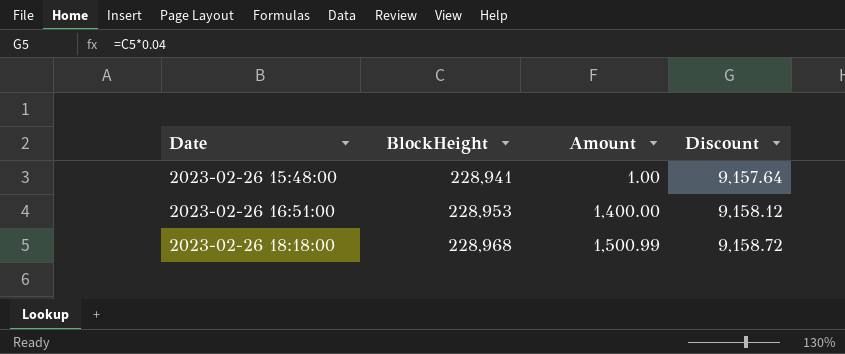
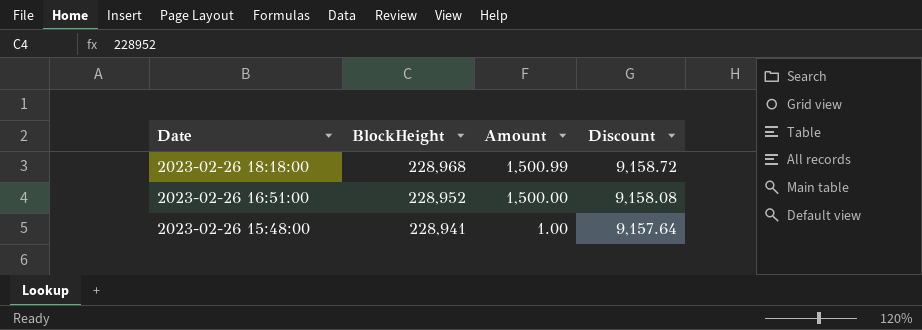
row order: Date ascending -> Date descending
2023-02-26 16:51:00 | BlockHeight: 228,953 -> 228,952
2023-02-26 16:51:00 | Amount: 1,400.00 -> 1,500.00
2023-02-26 16:51:00 | Discount: 9,158.12 -> 9,158.08

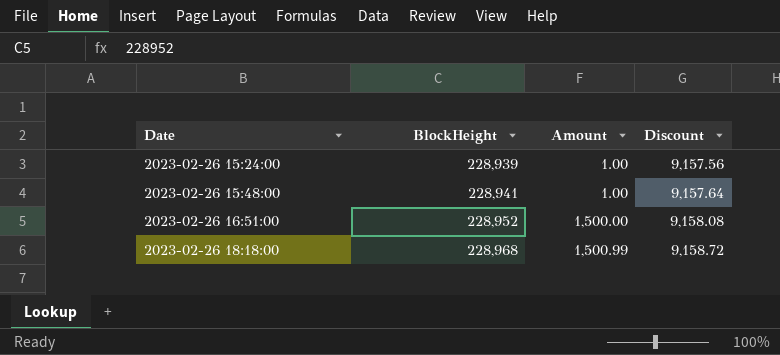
row order: Date descending -> Date ascending
row 2023-02-26 15:24:00: none -> 228,939 | 1.00 | 9,157.56

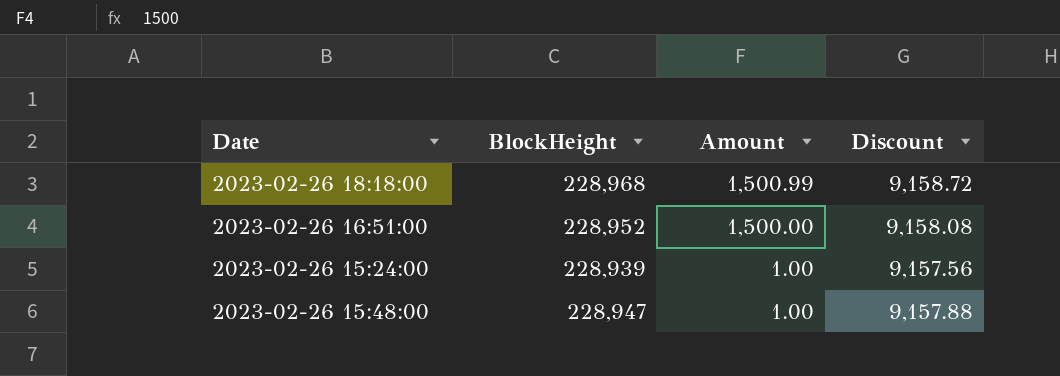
row order: Date ascending -> Amount descending
2023-02-26 15:48:00 | BlockHeight: 228,941 -> 228,947
2023-02-26 15:48:00 | Discount: 9,157.64 -> 9,157.88

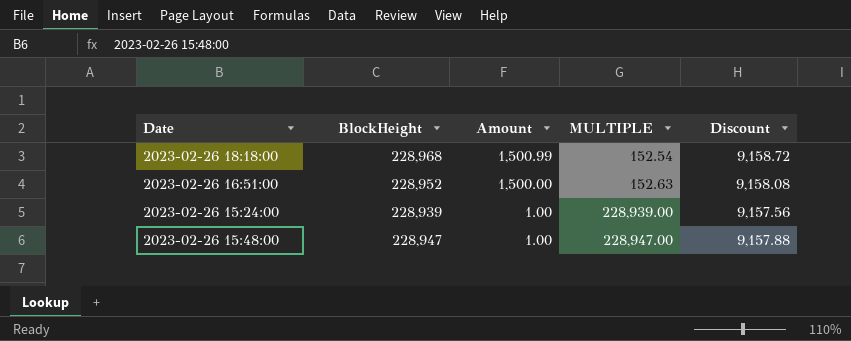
column MULTIPLE | formula: none -> [BlockHeight] / [Amount]

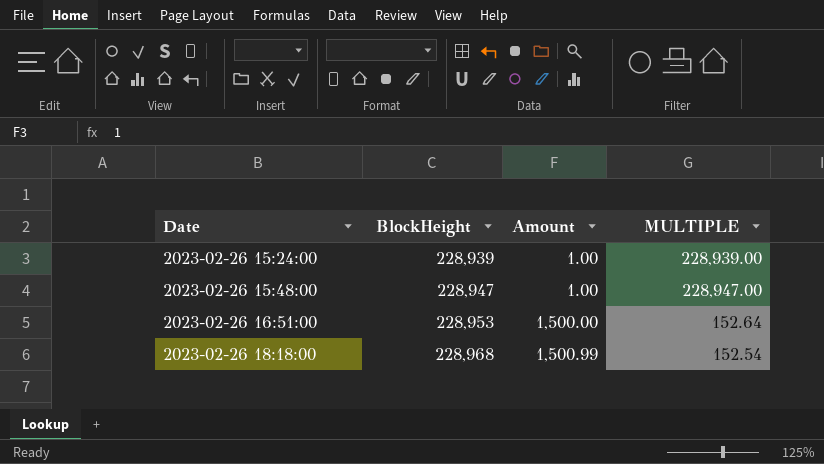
row order: Amount descending -> Date ascending
column Discount | formula: [BlockHeight] * 0.04 -> none
2023-02-26 16:51:00 | BlockHeight: 228,952 -> 228,953
2023-02-26 16:51:00 | MULTIPLE: 152.63 -> 152.64

